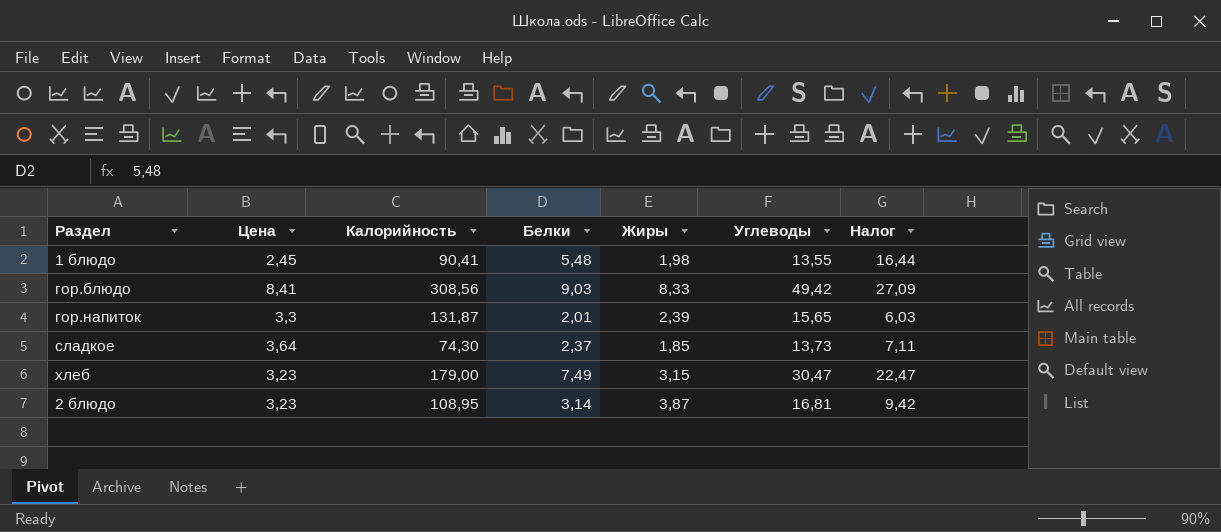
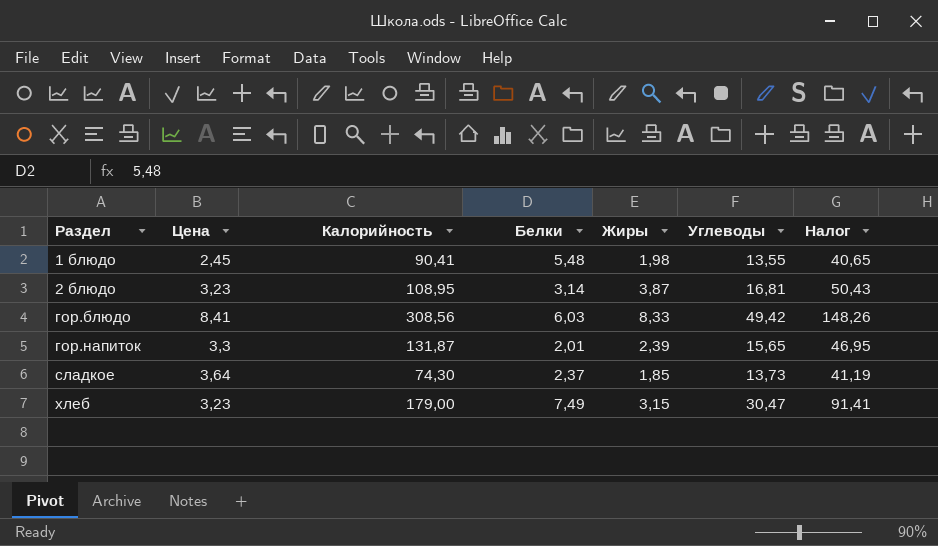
row order: none -> Раздел ascending
column Налог | formula: [Белки] * 3 -> [Углеводы] * 3
гор.блюдо | Белки: 9,03 -> 6,03

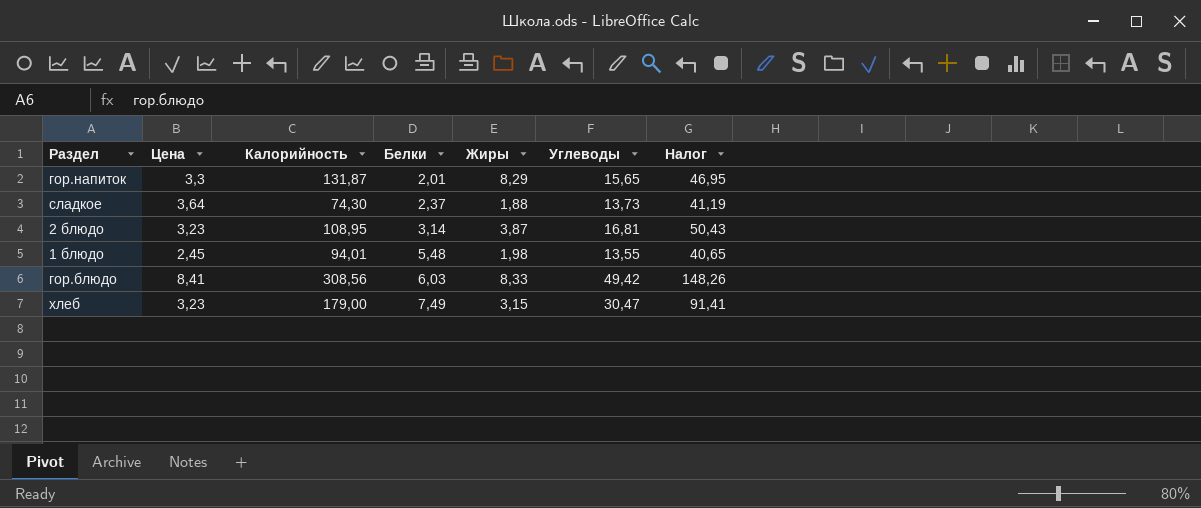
row order: Раздел ascending -> Белки ascending
гор.напиток | Жиры: 2,39 -> 8,29
сладкое | Жиры: 1,85 -> 1,88
1 блюдо | Калорийность: 90,41 -> 94,01

